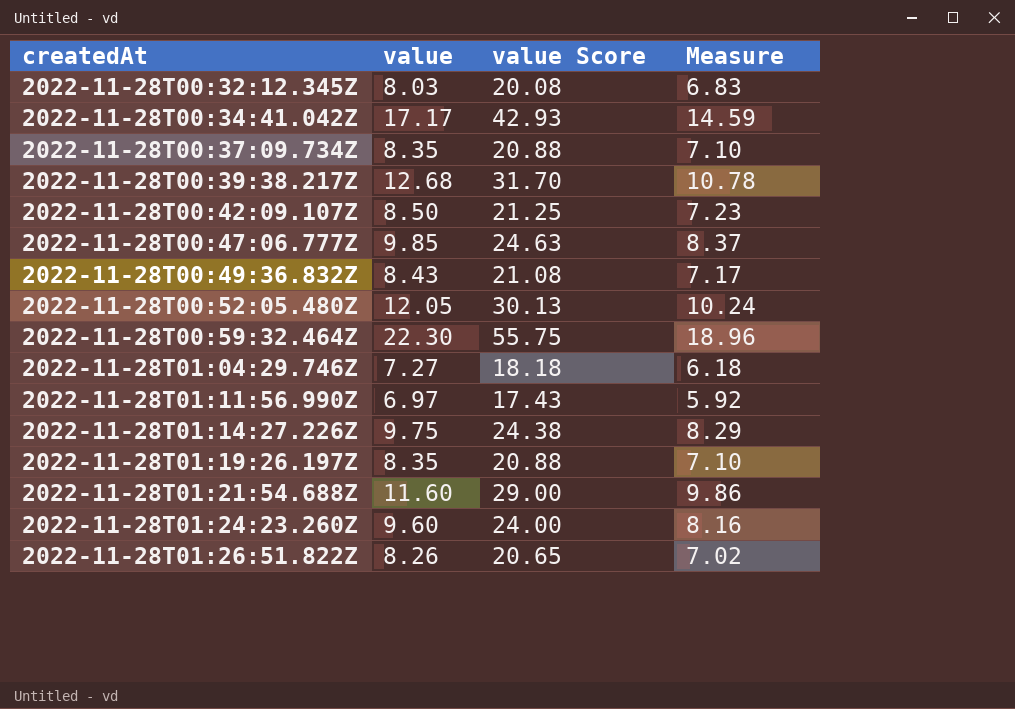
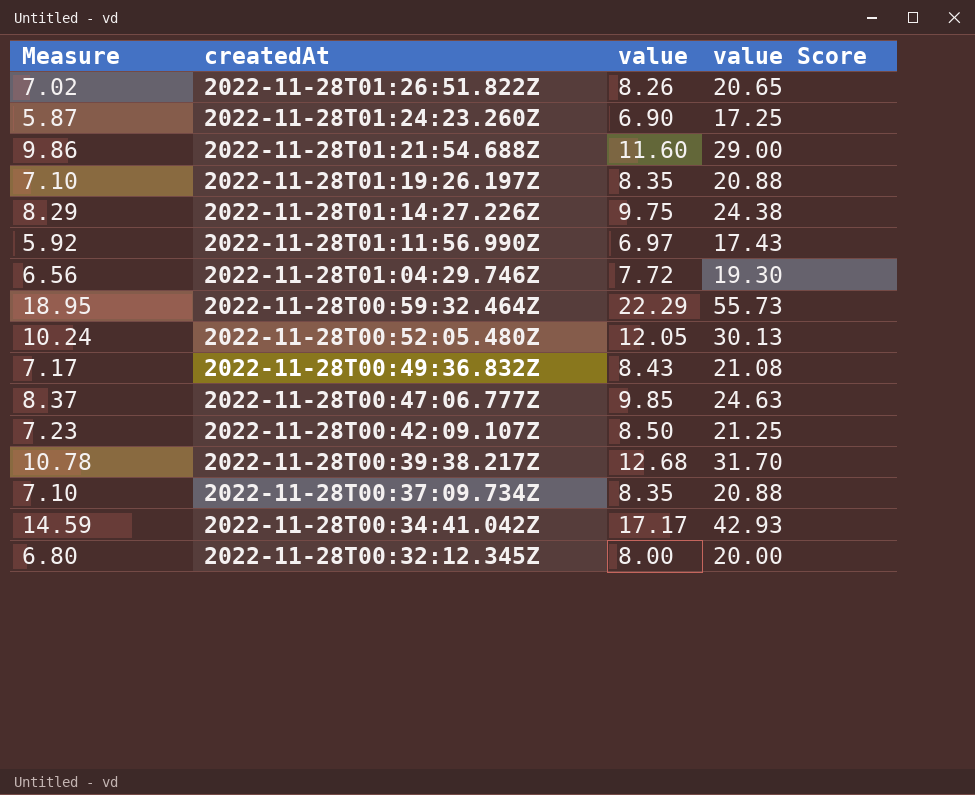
row order: createdAt ascending -> createdAt descending
column Measure | position: 4 -> 1
2022-11-28T01:24:23.260Z | Measure: 8.16 -> 5.87
2022-11-28T01:24:23.260Z | value: 9.60 -> 6.90
2022-11-28T01:24:23.260Z | value Score: 24.00 -> 17.25
2022-11-28T01:04:29.746Z | Measure: 6.18 -> 6.56
2022-11-28T01:04:29.746Z | value: 7.27 -> 7.72
2022-11-28T01:04:29.746Z | value Score: 18.18 -> 19.30
2022-11-28T00:59:32.464Z | Measure: 18.96 -> 18.95
2022-11-28T00:59:32.464Z | value: 22.30 -> 22.29
2022-11-28T00:59:32.464Z | value Score: 55.75 -> 55.73
2022-11-28T00:32:12.345Z | Measure: 6.83 -> 6.80
2022-11-28T00:32:12.345Z | value: 8.03 -> 8.00
2022-11-28T00:32:12.345Z | value Score: 20.08 -> 20.00

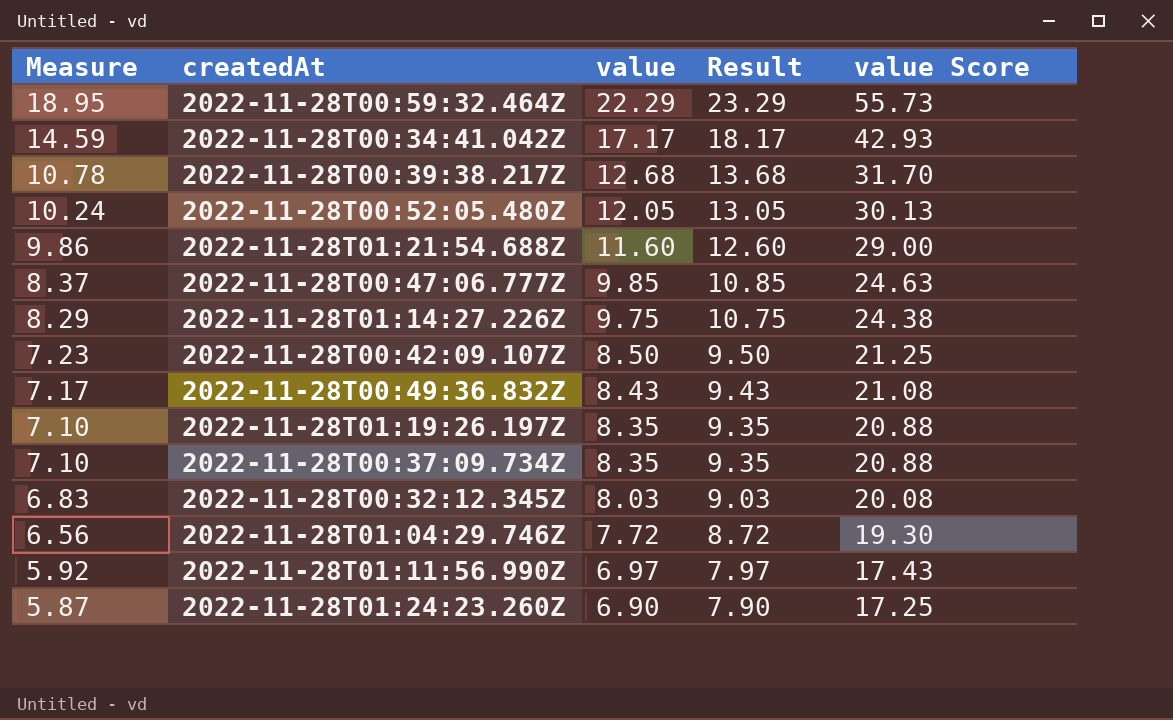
row order: createdAt descending -> Measure descending
column Result | formula: none -> [value] + 1
row 2022-11-28T01:26:51.822Z: 7.02 | 8.26 | 20.65 -> none
2022-11-28T00:32:12.345Z | Measure: 6.80 -> 6.83
2022-11-28T00:32:12.345Z | value: 8.00 -> 8.03
2022-11-28T00:32:12.345Z | value Score: 20.00 -> 20.08

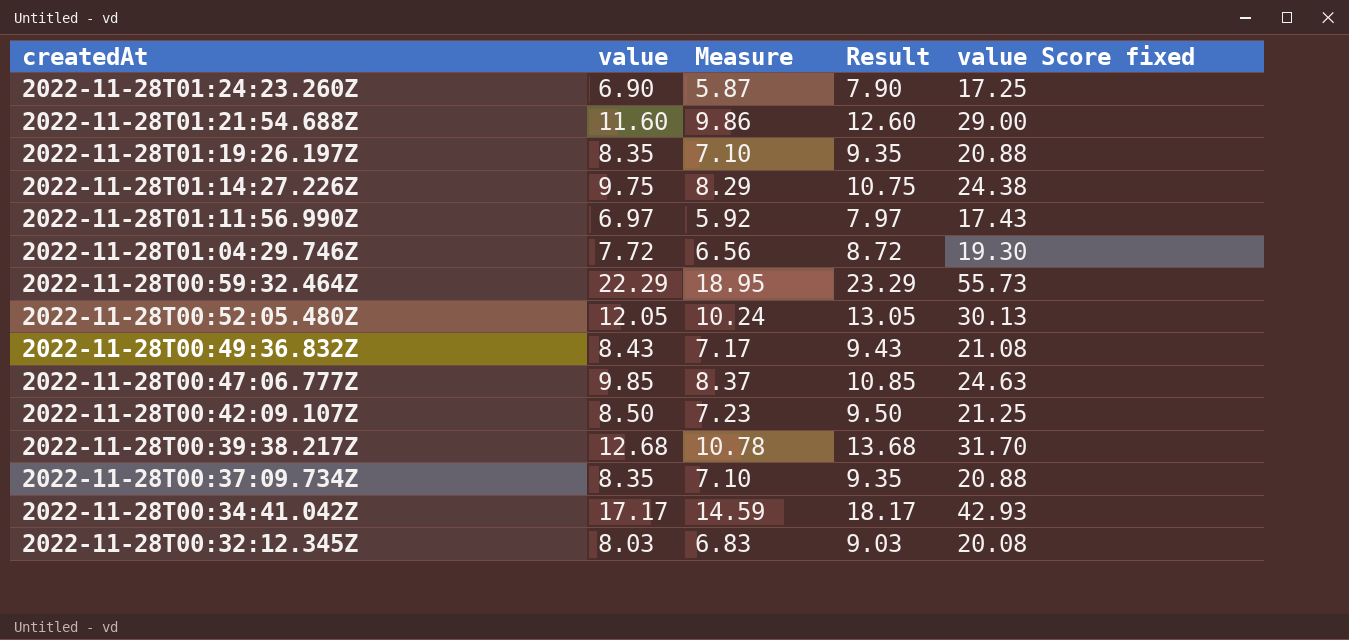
row order: Measure descending -> createdAt descending
column Measure | position: 1 -> 3
column name: value Score -> value Score fixed

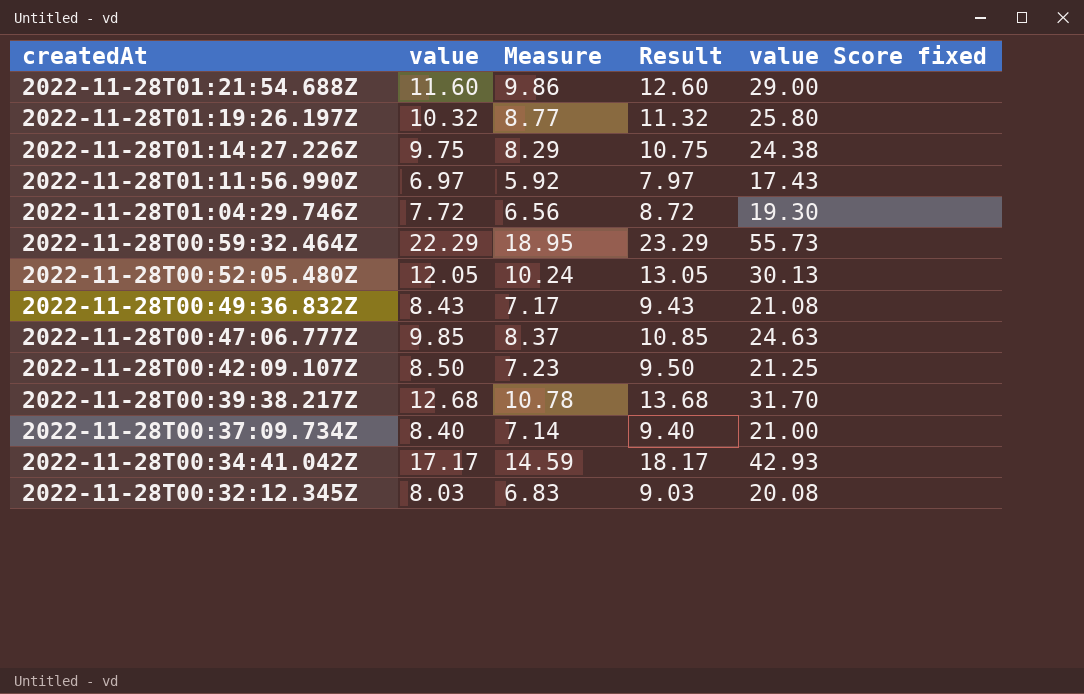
row 2022-11-28T01:24:23.260Z: 6.90 | 5.87 | 7.90 | 17.25 -> none
2022-11-28T01:19:26.197Z | value: 8.35 -> 10.32
2022-11-28T01:19:26.197Z | Measure: 7.10 -> 8.77
2022-11-28T01:19:26.197Z | Result: 9.35 -> 11.32
2022-11-28T01:19:26.197Z | value Score fixed: 20.88 -> 25.80
2022-11-28T00:37:09.734Z | value: 8.35 -> 8.40
2022-11-28T00:37:09.734Z | Measure: 7.10 -> 7.14
2022-11-28T00:37:09.734Z | Result: 9.35 -> 9.40
2022-11-28T00:37:09.734Z | value Score fixed: 20.88 -> 21.00

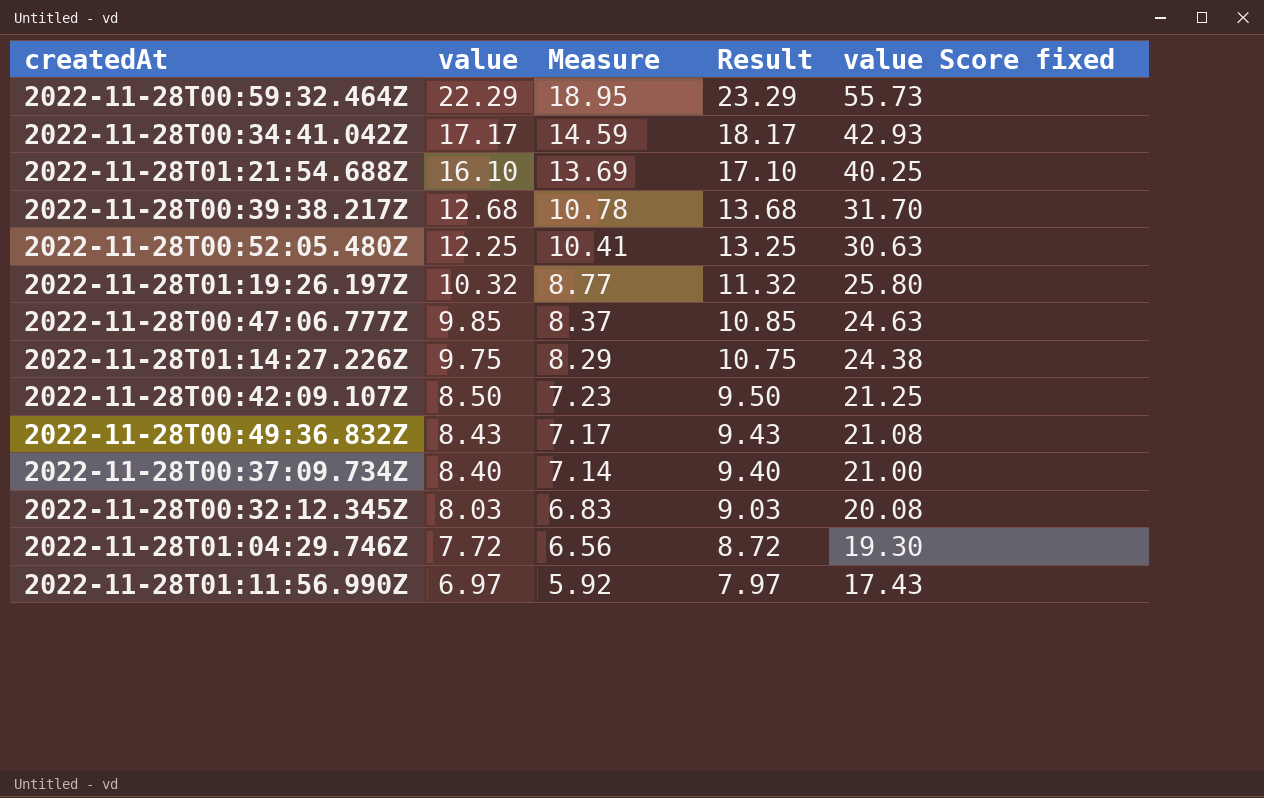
row order: createdAt descending -> value descending
2022-11-28T01:21:54.688Z | value: 11.60 -> 16.10
2022-11-28T01:21:54.688Z | Measure: 9.86 -> 13.69
2022-11-28T01:21:54.688Z | Result: 12.60 -> 17.10
2022-11-28T01:21:54.688Z | value Score fixed: 29.00 -> 40.25
2022-11-28T00:52:05.480Z | value: 12.05 -> 12.25
2022-11-28T00:52:05.480Z | Measure: 10.24 -> 10.41
2022-11-28T00:52:05.480Z | Result: 13.05 -> 13.25
2022-11-28T00:52:05.480Z | value Score fixed: 30.13 -> 30.63

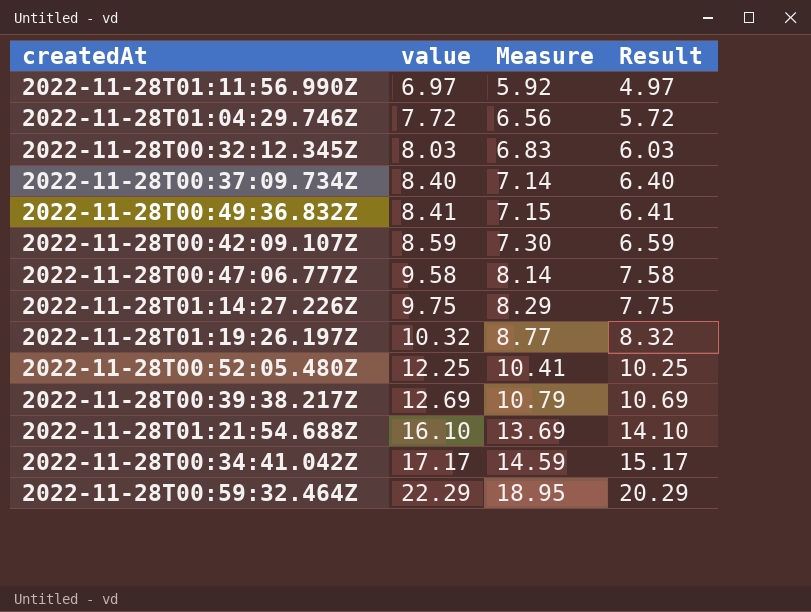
row order: value descending -> value ascending
column value Score fixed | formula: [value] * 2.5 -> none
column Result | formula: [value] + 1 -> [value] - 2
2022-11-28T00:49:36.832Z | value: 8.43 -> 8.41
2022-11-28T00:49:36.832Z | Measure: 7.17 -> 7.15
2022-11-28T00:42:09.107Z | value: 8.50 -> 8.59
2022-11-28T00:42:09.107Z | Measure: 7.23 -> 7.30
2022-11-28T00:47:06.777Z | value: 9.85 -> 9.58
2022-11-28T00:47:06.777Z | Measure: 8.37 -> 8.14
2022-11-28T00:39:38.217Z | value: 12.68 -> 12.69
2022-11-28T00:39:38.217Z | Measure: 10.78 -> 10.79

